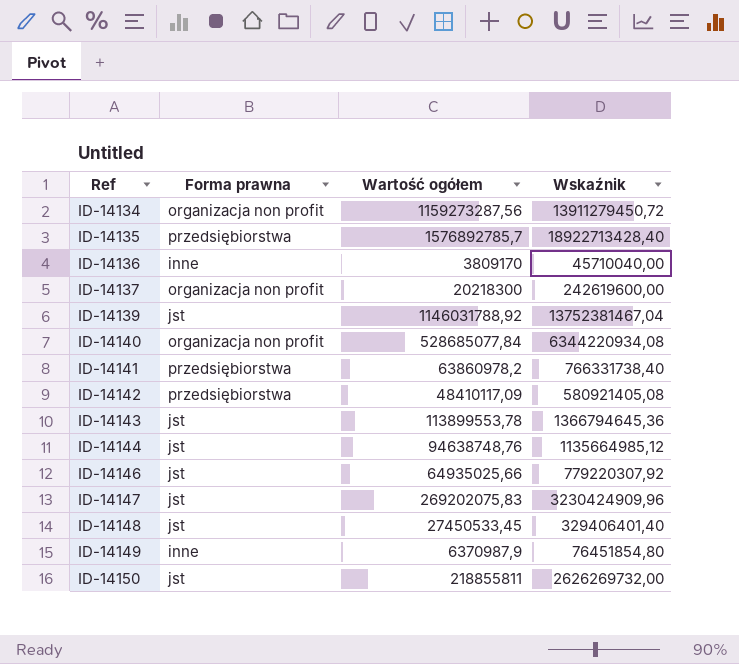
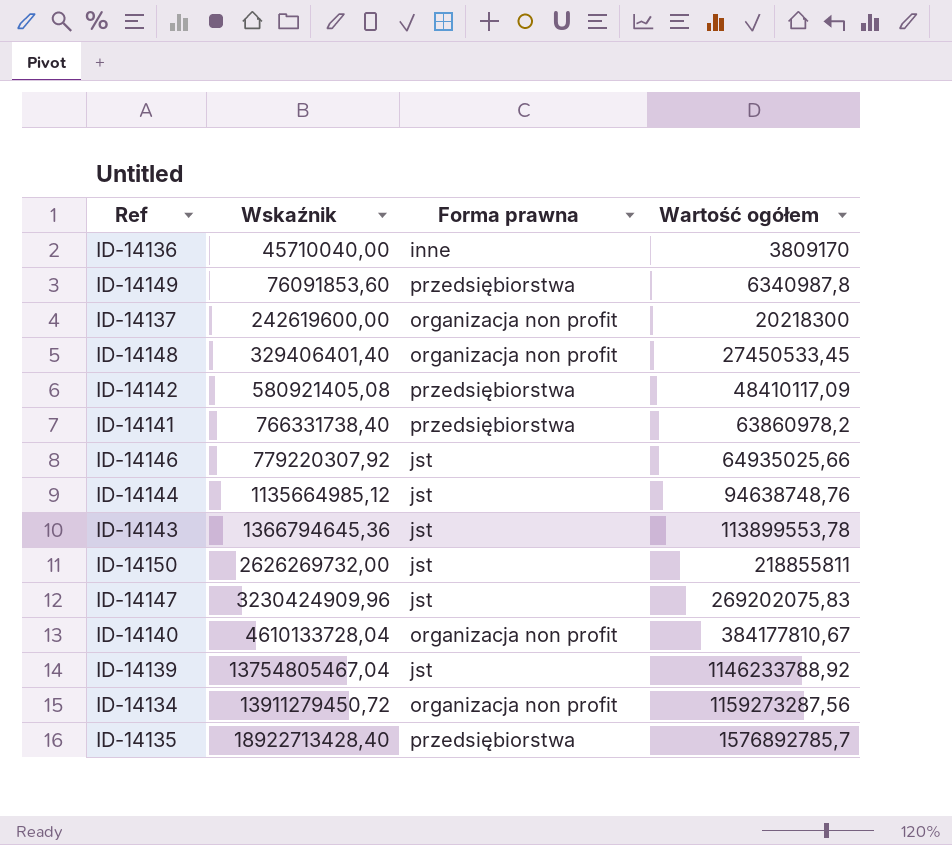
row order: Ref ascending -> Wskaźnik ascending
column Wskaźnik | position: 4 -> 2
ID-14149 | Wskaźnik: 76451854,80 -> 76091853,60
ID-14149 | Forma prawna: inne -> przedsiębiorstwa
ID-14149 | Wartość ogółem: 6370987,9 -> 6340987,8
ID-14148 | Forma prawna: jst -> organizacja non profit
ID-14140 | Wskaźnik: 6344220934,08 -> 4610133728,04
ID-14140 | Wartość ogółem: 528685077,84 -> 384177810,67
ID-14139 | Wskaźnik: 13752381467,04 -> 13754805467,04
ID-14139 | Wartość ogółem: 1146031788,92 -> 1146233788,92

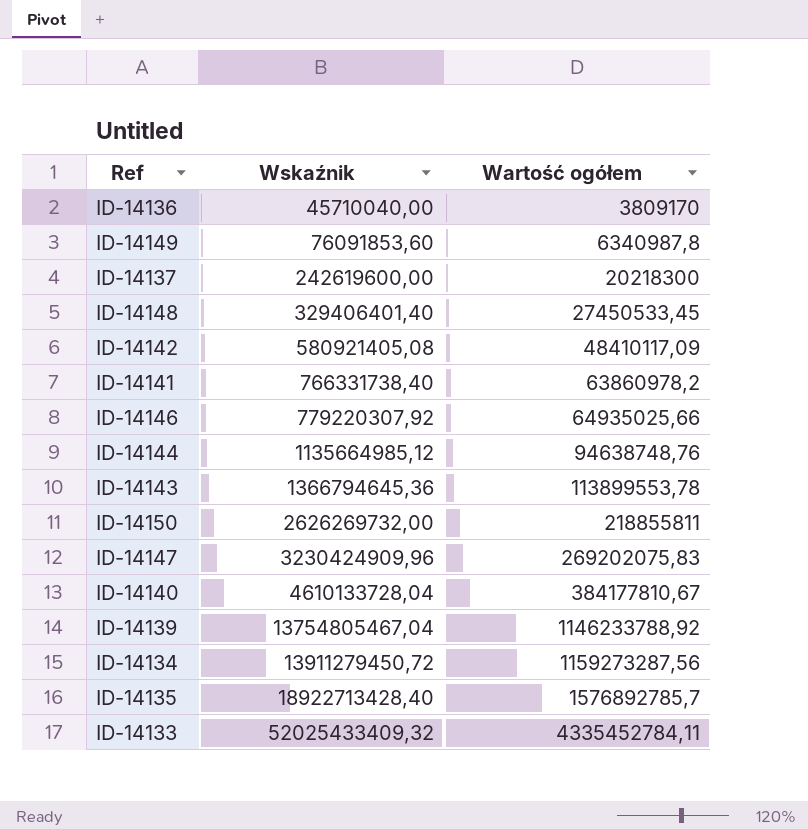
column Forma prawna | position: 3 -> none
row ID-14133: none -> 52025433409,32 | 4335452784,11

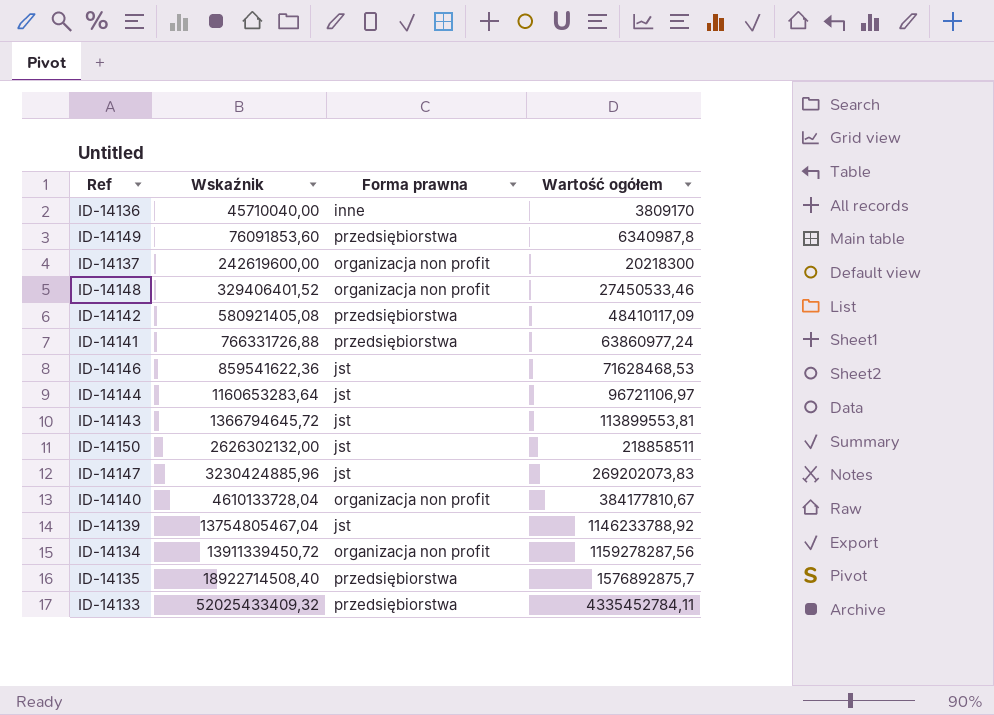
column Forma prawna | position: none -> 3
ID-14148 | Wskaźnik: 329406401,40 -> 329406401,52
ID-14148 | Wartość ogółem: 27450533,45 -> 27450533,46
ID-14141 | Wskaźnik: 766331738,40 -> 766331726,88
ID-14141 | Wartość ogółem: 63860978,2 -> 63860977,24
ID-14146 | Wskaźnik: 779220307,92 -> 859541622,36
ID-14146 | Wartość ogółem: 64935025,66 -> 71628468,53
ID-14144 | Wskaźnik: 1135664985,12 -> 1160653283,64
ID-14144 | Wartość ogółem: 94638748,76 -> 96721106,97
ID-14143 | Wskaźnik: 1366794645,36 -> 1366794645,72
ID-14143 | Wartość ogółem: 113899553,78 -> 113899553,81
ID-14150 | Wskaźnik: 2626269732,00 -> 2626302132,00
ID-14150 | Wartość ogółem: 218855811 -> 218858511
ID-14147 | Wskaźnik: 3230424909,96 -> 3230424885,96
ID-14147 | Wartość ogółem: 269202075,83 -> 269202073,83
ID-14134 | Wskaźnik: 13911279450,72 -> 13911339450,72
ID-14134 | Wartość ogółem: 1159273287,56 -> 1159278287,56
ID-14135 | Wskaźnik: 18922713428,40 -> 18922714508,40
ID-14135 | Wartość ogółem: 1576892785,7 -> 1576892875,7

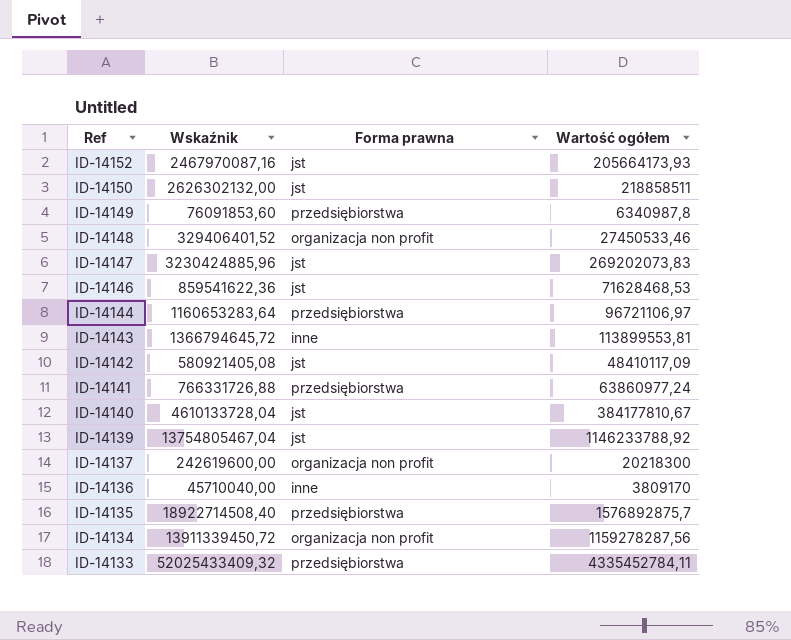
row order: Wskaźnik ascending -> Ref descending
row ID-14152: none -> 2467970087,16 | jst | 205664173,93
ID-14144 | Forma prawna: jst -> przedsiębiorstwa
ID-14143 | Forma prawna: jst -> inne
ID-14142 | Forma prawna: przedsiębiorstwa -> jst
ID-14140 | Forma prawna: organizacja non profit -> jst

